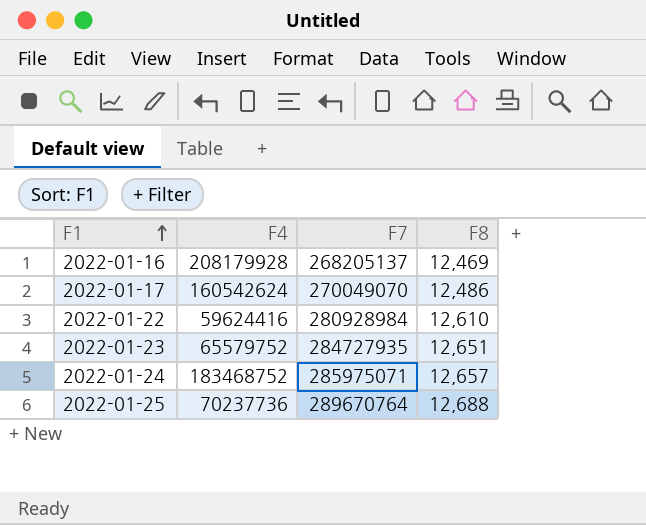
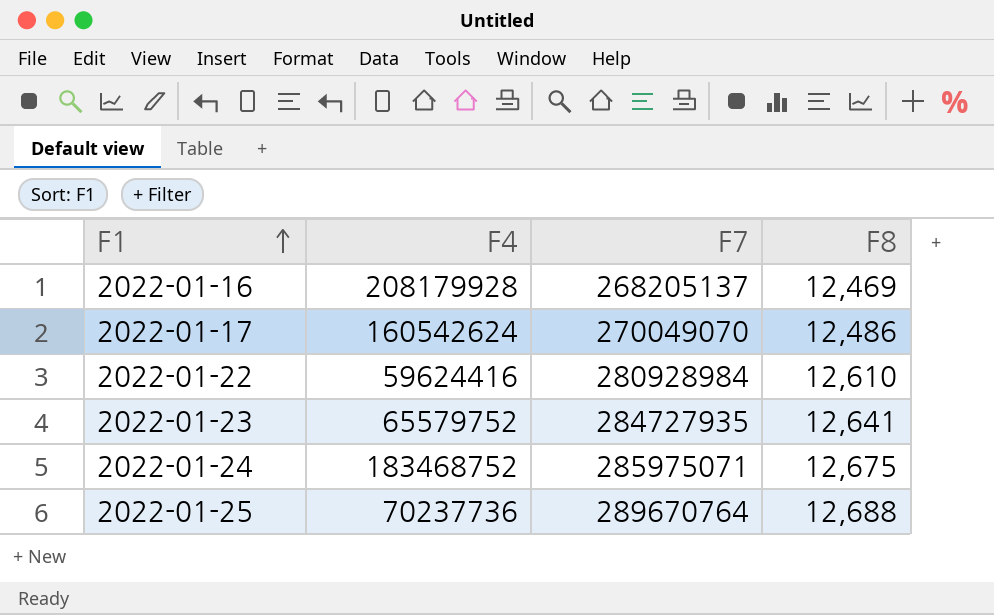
2022-01-23 | F8: 12,651 -> 12,641
2022-01-24 | F8: 12,657 -> 12,675

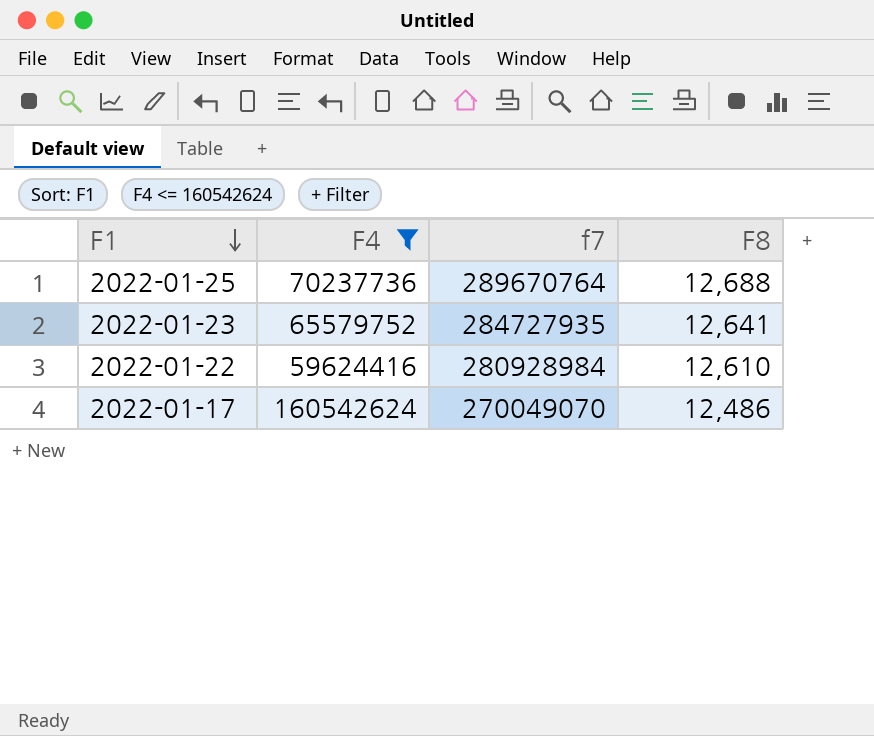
filter: none -> F4 <= 160542624
row order: F1 ascending -> F1 descending
column name: F7 -> f7

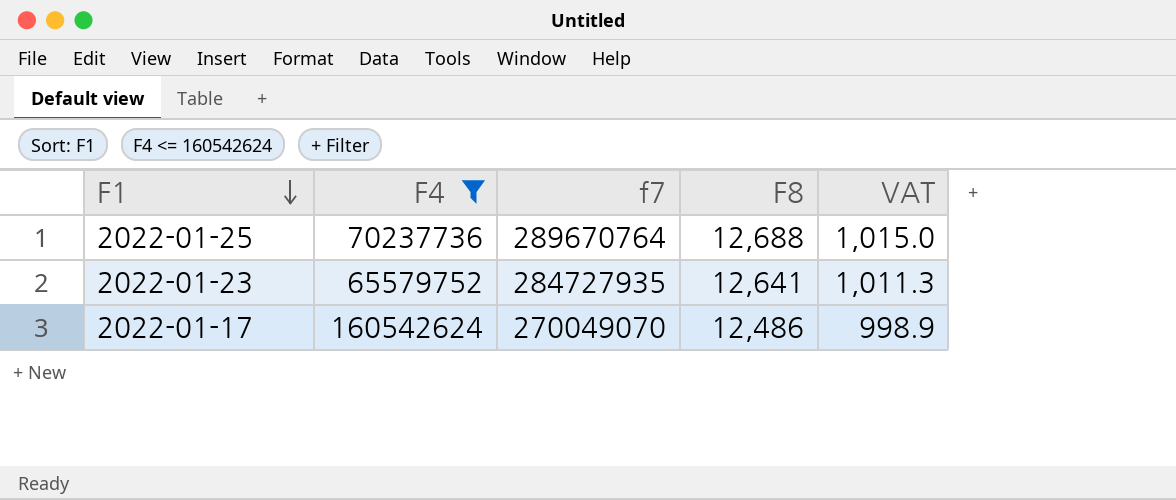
column VAT | formula: none -> [F8] * 0.08
row 2022-01-22: 59624416 | 280928984 | 12,610 -> none

